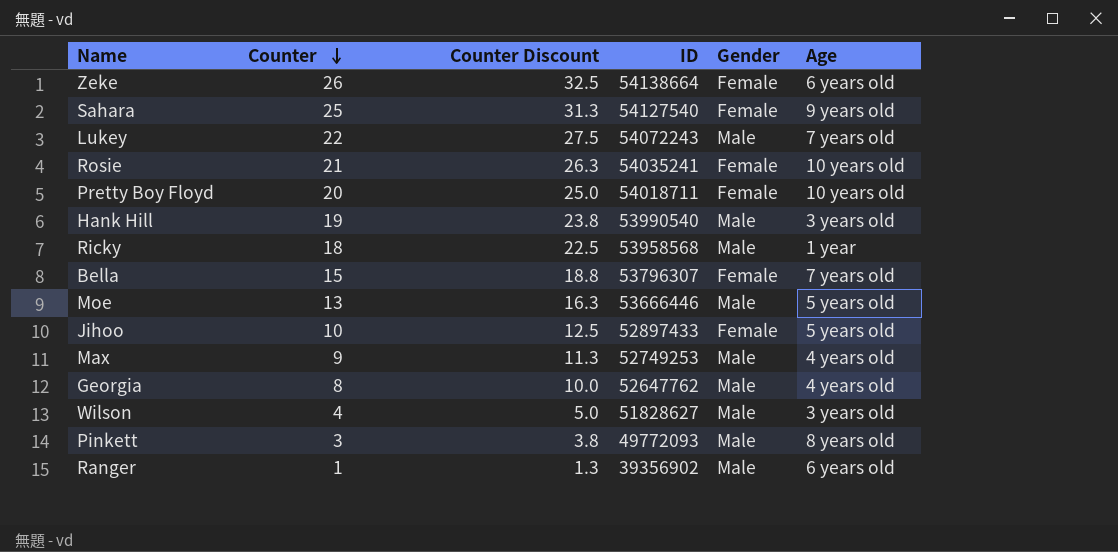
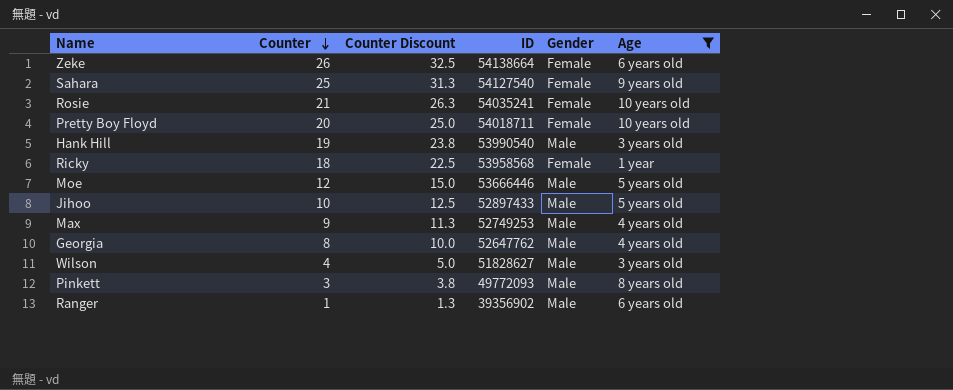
filter: none -> Age != 7 years old
Ricky | Gender: Male -> Female
Moe | Counter: 13 -> 12
Moe | Counter Discount: 16.3 -> 15.0
Jihoo | Gender: Female -> Male

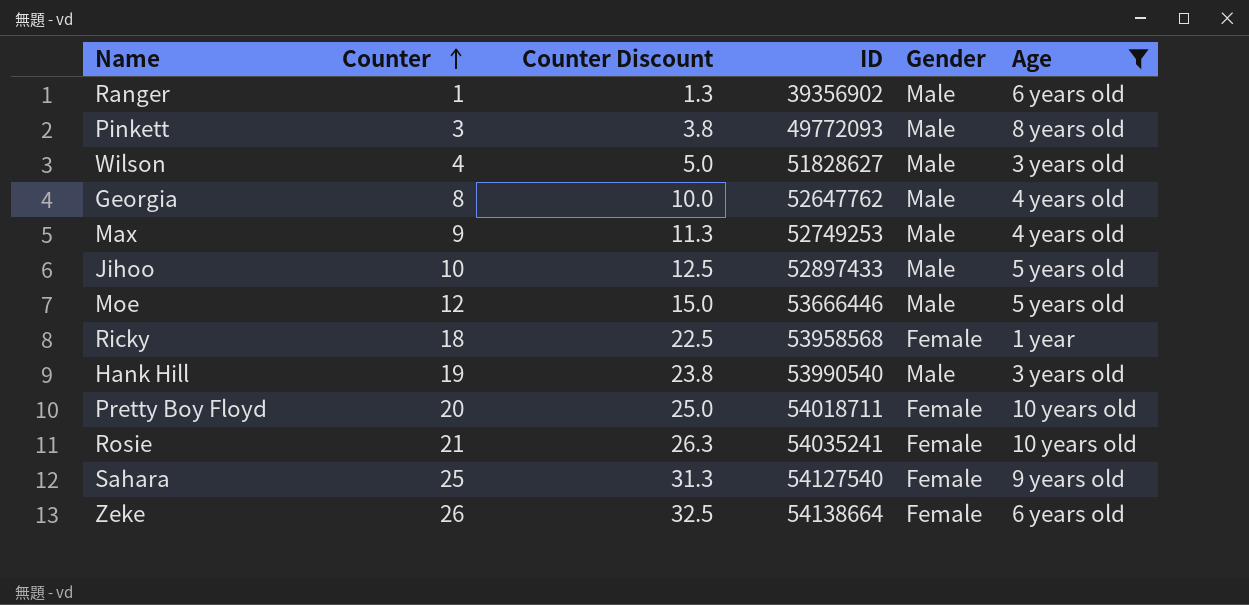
row order: Counter descending -> Counter ascending

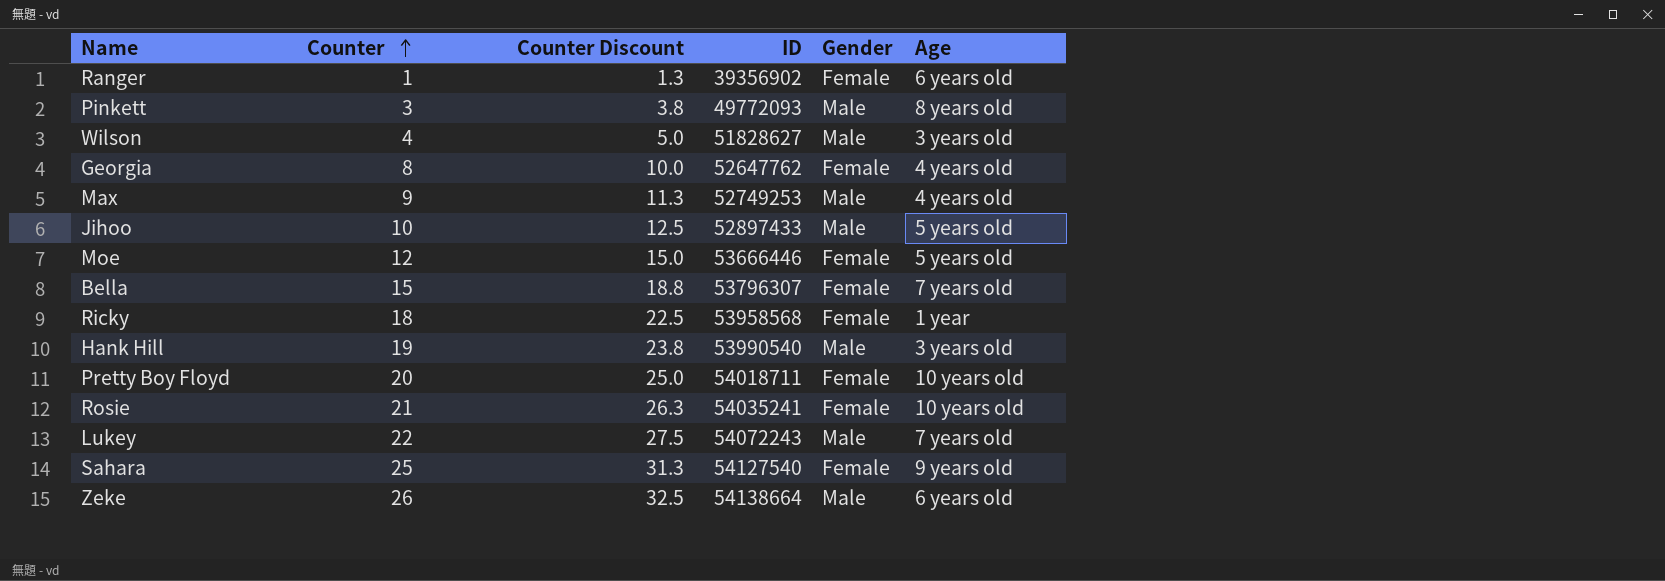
filter: Age != 7 years old -> none
Ranger | Gender: Male -> Female
Georgia | Gender: Male -> Female
Moe | Gender: Male -> Female
Zeke | Gender: Female -> Male

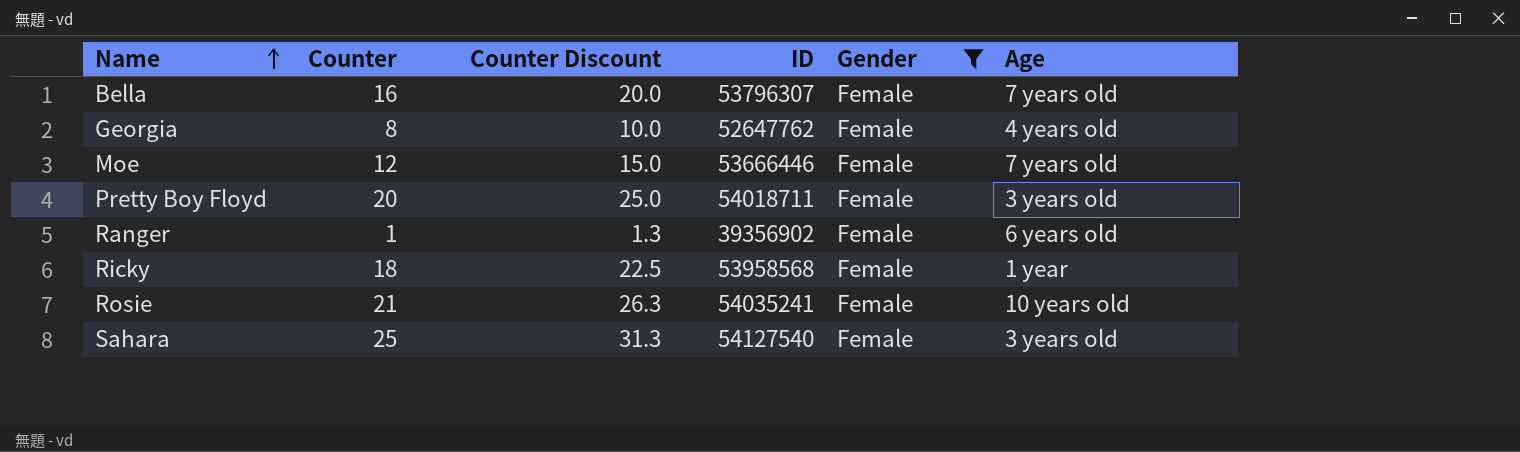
filter: none -> Gender = Female
row order: Counter ascending -> Name ascending
Bella | Counter: 15 -> 16
Bella | Counter Discount: 18.8 -> 20.0
Moe | Age: 5 years old -> 7 years old
Pretty Boy Floyd | Age: 10 years old -> 3 years old
Sahara | Age: 9 years old -> 3 years old

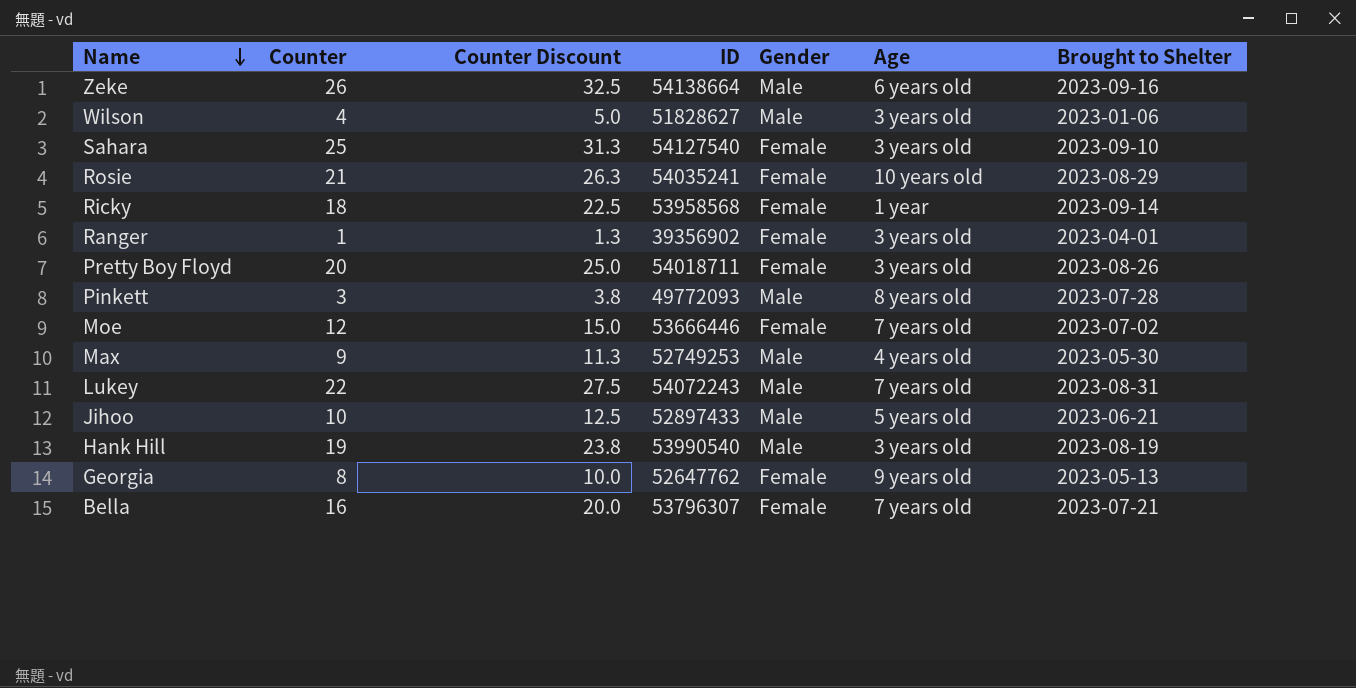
filter: Gender = Female -> none
row order: Name ascending -> Name descending
column Brought to Shelter | position: none -> 7
Ranger | Age: 6 years old -> 3 years old
Georgia | Age: 4 years old -> 9 years old

